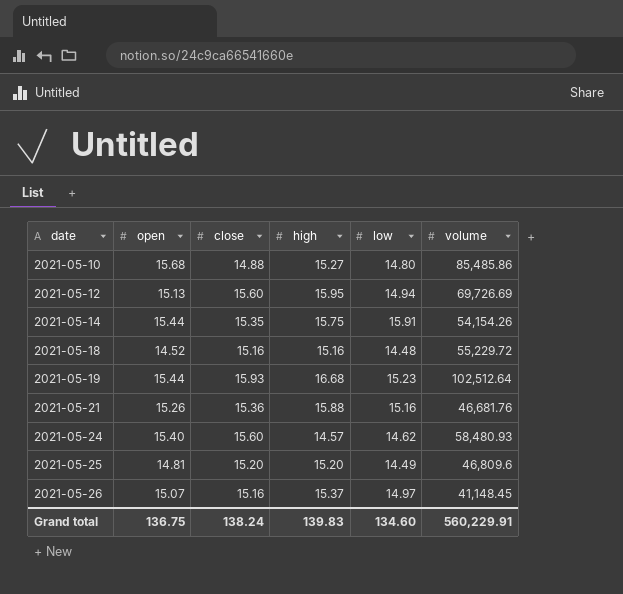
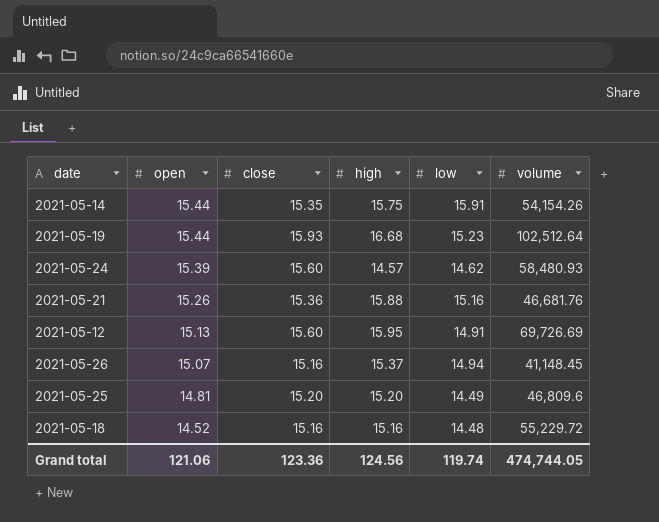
row order: date ascending -> open descending
row 2021-05-10: 15.68 | 14.88 | 15.27 | 14.80 | 85,485.86 -> none
2021-05-24 | open: 15.40 -> 15.39
2021-05-12 | low: 14.94 -> 14.91
2021-05-26 | low: 14.97 -> 14.94
Grand total | open: 136.75 -> 121.06
Grand total | close: 138.24 -> 123.36
Grand total | high: 139.83 -> 124.56
Grand total | low: 134.60 -> 119.74
Grand total | volume: 560,229.91 -> 474,744.05

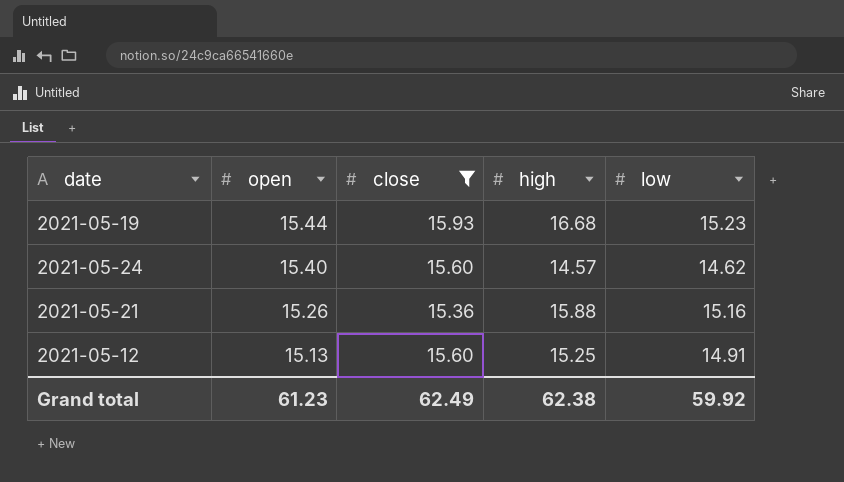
filter: none -> close >= 15.36
column volume | position: 6 -> none
2021-05-24 | open: 15.39 -> 15.40
2021-05-12 | high: 15.95 -> 15.25
Grand total | open: 121.06 -> 61.23
Grand total | close: 123.36 -> 62.49
Grand total | high: 124.56 -> 62.38
Grand total | low: 119.74 -> 59.92

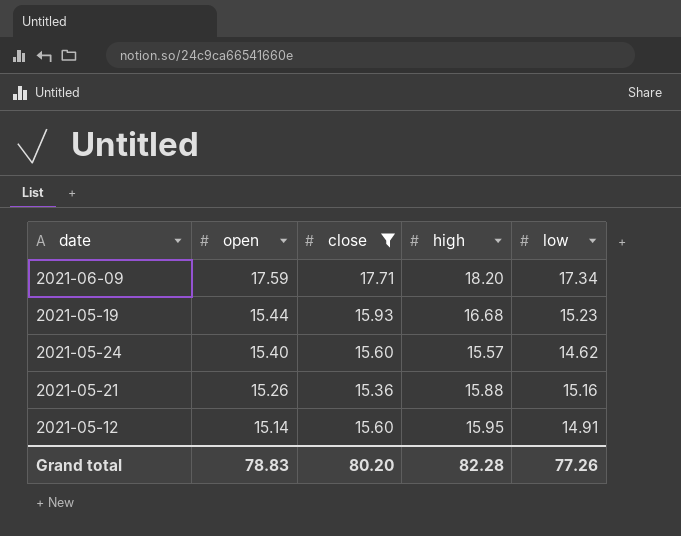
row 2021-06-09: none -> 17.59 | 17.71 | 18.20 | 17.34
2021-05-24 | high: 14.57 -> 15.57
2021-05-12 | open: 15.13 -> 15.14
2021-05-12 | high: 15.25 -> 15.95
Grand total | open: 61.23 -> 78.83
Grand total | close: 62.49 -> 80.20
Grand total | high: 62.38 -> 82.28
Grand total | low: 59.92 -> 77.26

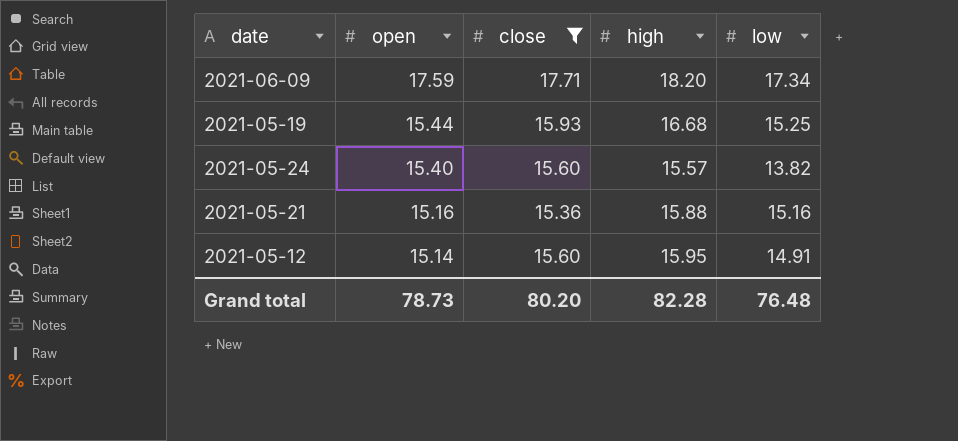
2021-05-19 | low: 15.23 -> 15.25
2021-05-24 | low: 14.62 -> 13.82
2021-05-21 | open: 15.26 -> 15.16
Grand total | open: 78.83 -> 78.73
Grand total | low: 77.26 -> 76.48

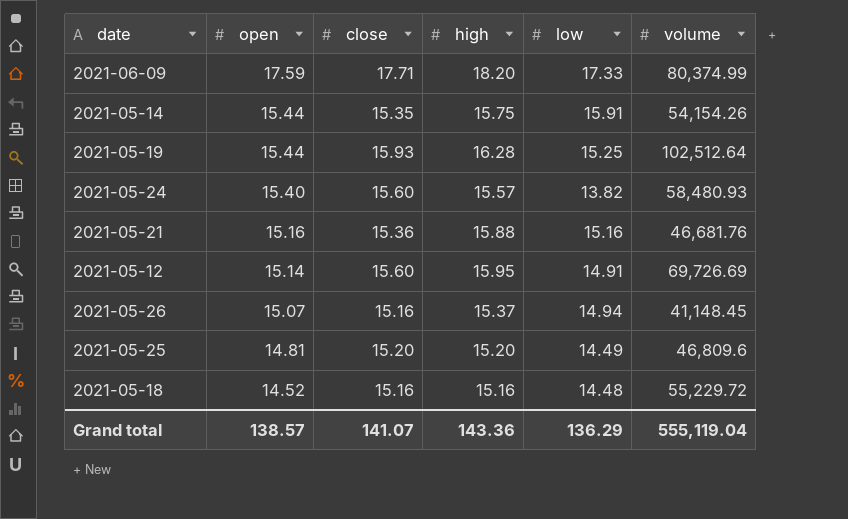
filter: close >= 15.36 -> none
column volume | position: none -> 6
2021-06-09 | low: 17.34 -> 17.33
2021-05-19 | high: 16.68 -> 16.28
Grand total | open: 78.73 -> 138.57
Grand total | close: 80.20 -> 141.07
Grand total | high: 82.28 -> 143.36
Grand total | low: 76.48 -> 136.29

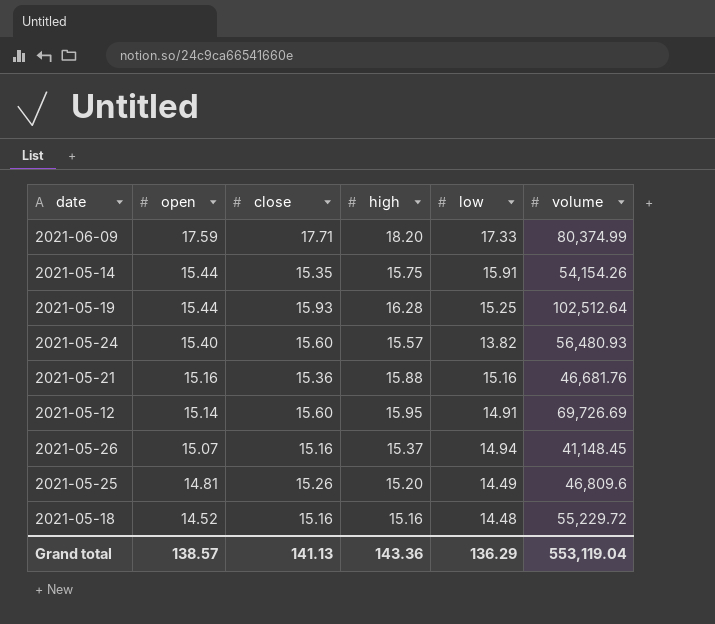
2021-05-24 | volume: 58,480.93 -> 56,480.93
2021-05-25 | close: 15.20 -> 15.26
Grand total | close: 141.07 -> 141.13
Grand total | volume: 555,119.04 -> 553,119.04

